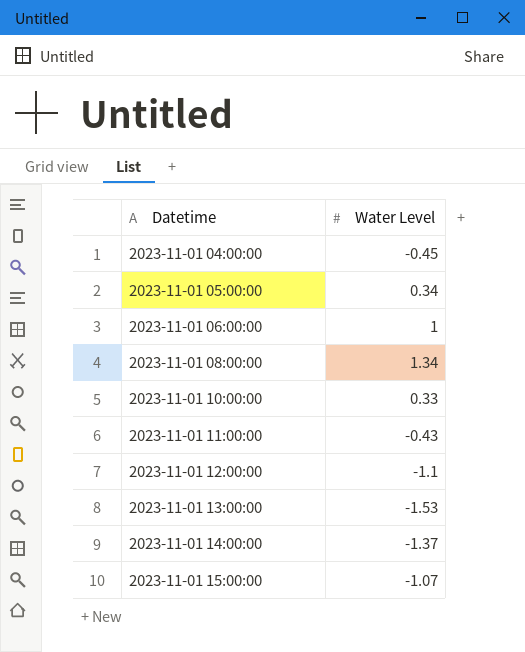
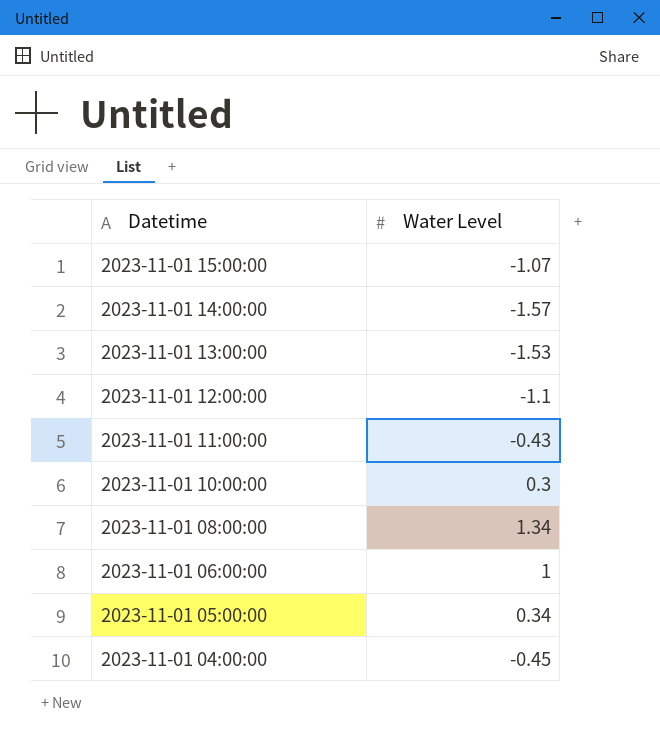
row order: Datetime ascending -> Datetime descending
2023-11-01 14:00:00 | Water Level: -1.37 -> -1.57
2023-11-01 10:00:00 | Water Level: 0.33 -> 0.3

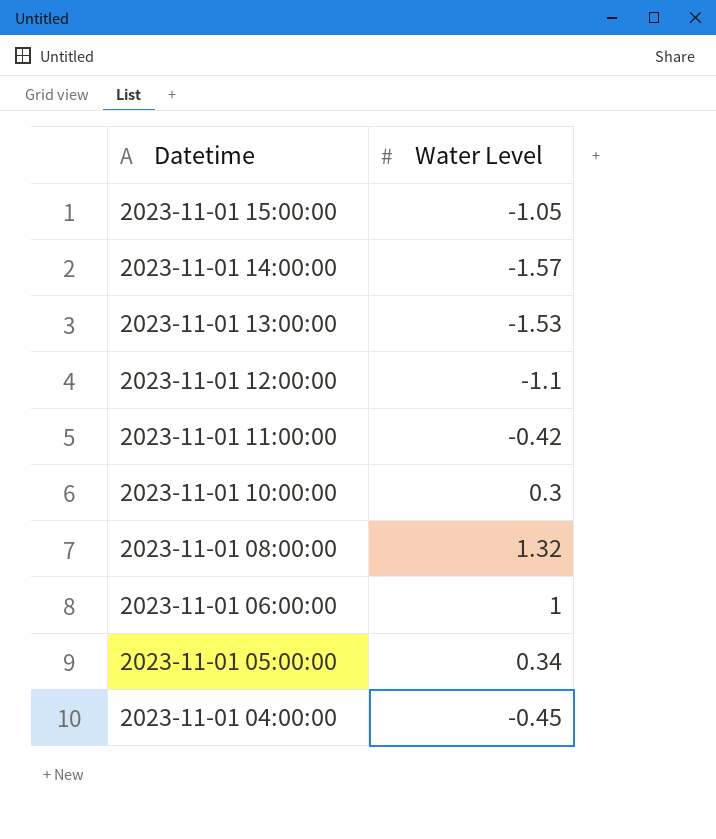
2023-11-01 15:00:00 | Water Level: -1.07 -> -1.05
2023-11-01 11:00:00 | Water Level: -0.43 -> -0.42
2023-11-01 08:00:00 | Water Level: 1.34 -> 1.32

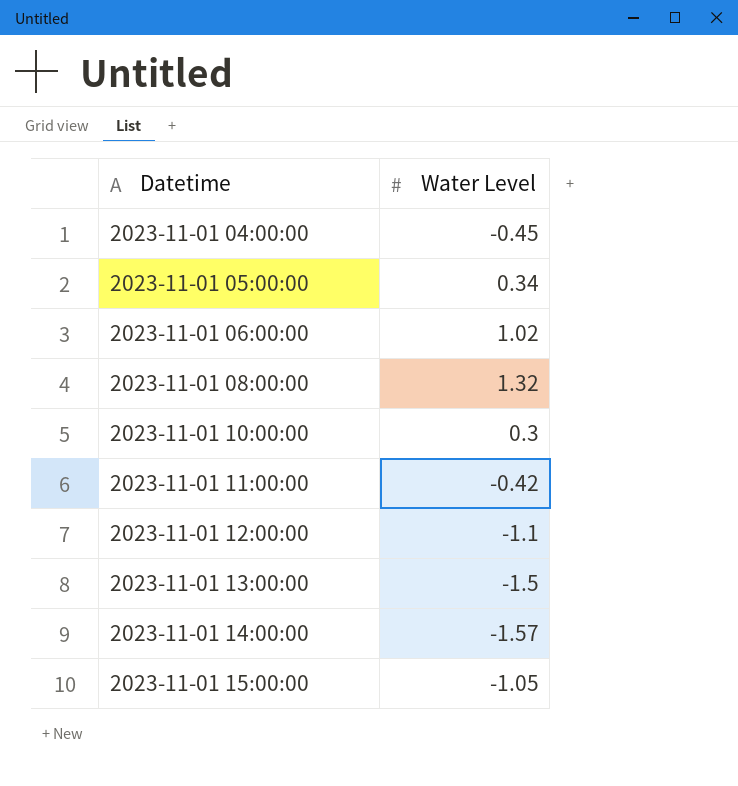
row order: Datetime descending -> Datetime ascending
2023-11-01 06:00:00 | Water Level: 1 -> 1.02
2023-11-01 13:00:00 | Water Level: -1.53 -> -1.5

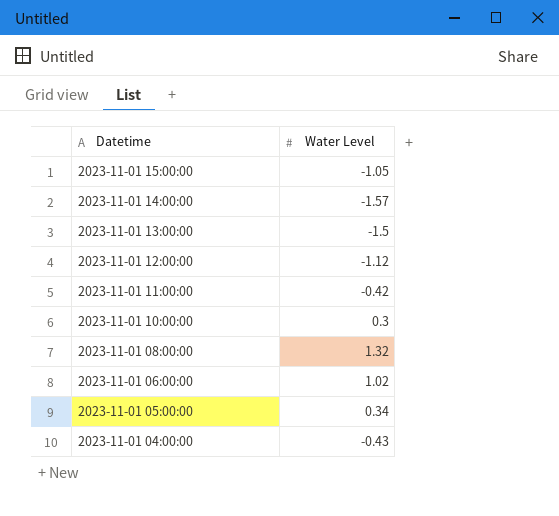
row order: Datetime ascending -> Datetime descending
2023-11-01 12:00:00 | Water Level: -1.1 -> -1.12
2023-11-01 04:00:00 | Water Level: -0.45 -> -0.43

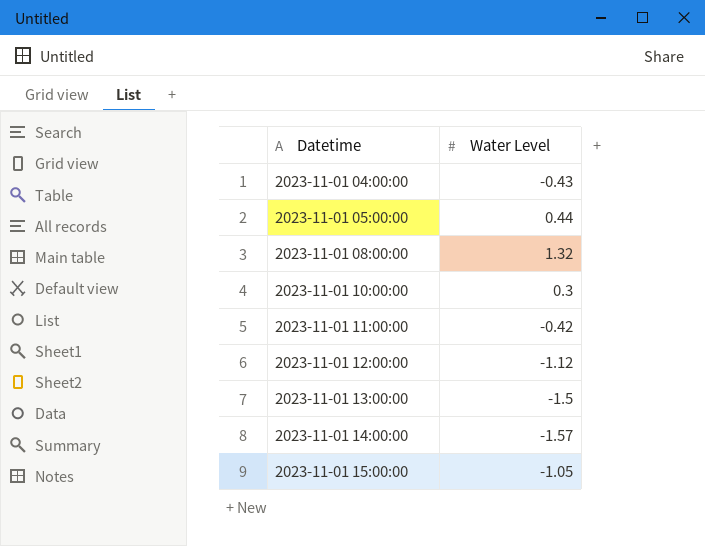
row order: Datetime descending -> Datetime ascending
row 2023-11-01 06:00:00: 1.02 -> none
2023-11-01 05:00:00 | Water Level: 0.34 -> 0.44

